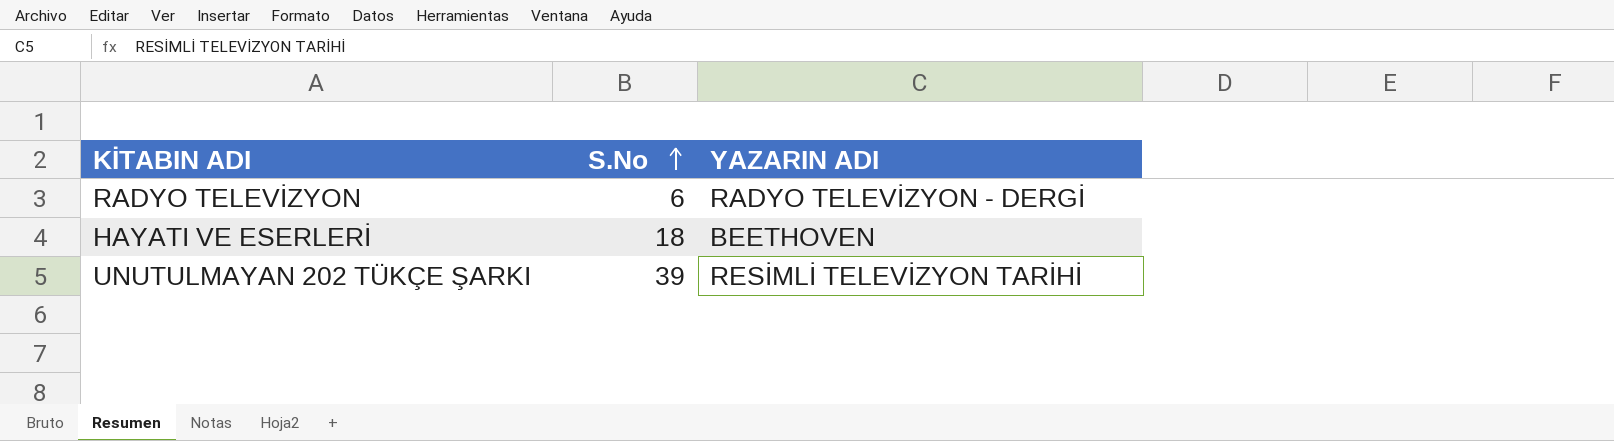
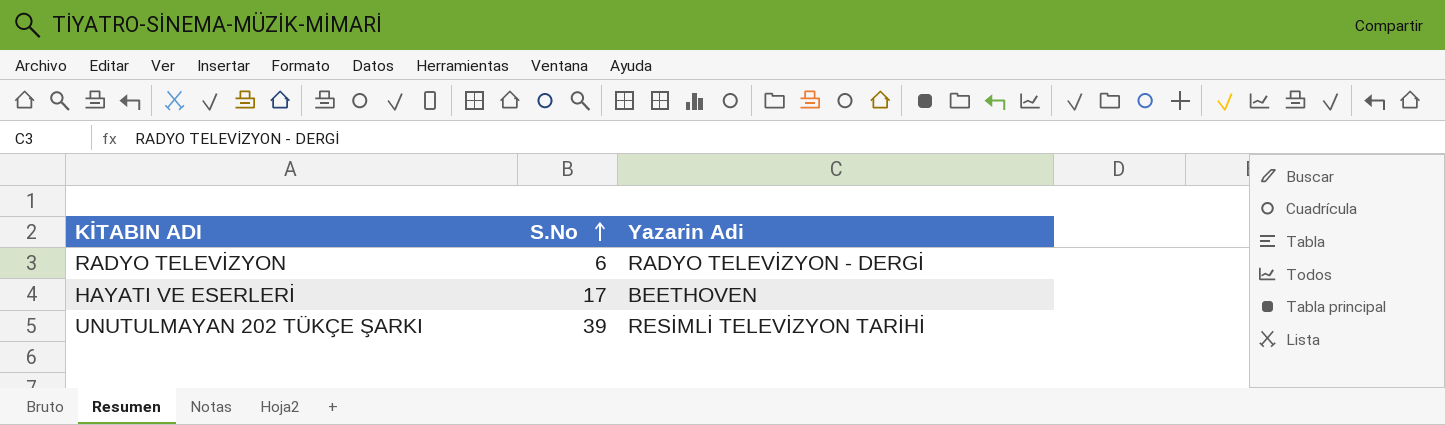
column name: YAZARIN ADI -> Yazarin Adi
HAYATI VE ESERLERİ | S.No: 18 -> 17

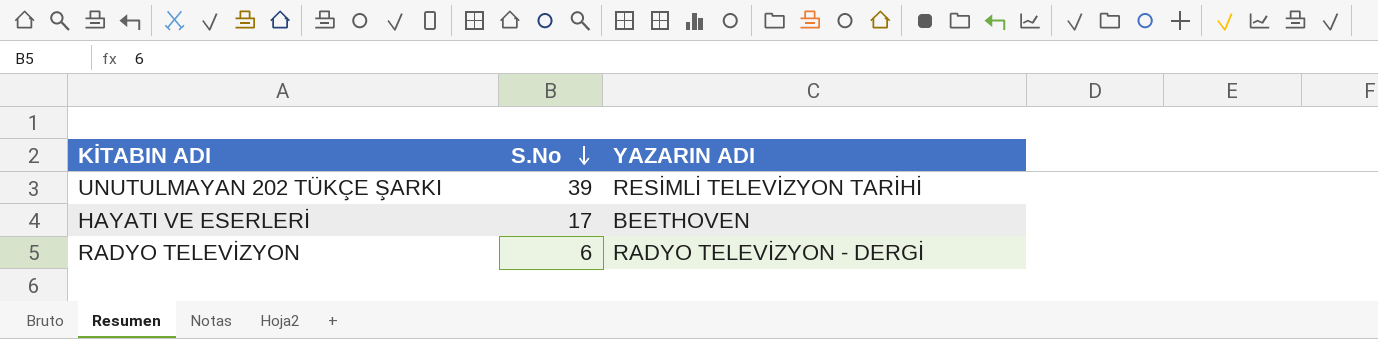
row order: S.No ascending -> S.No descending
column name: Yazarin Adi -> YAZARIN ADI

